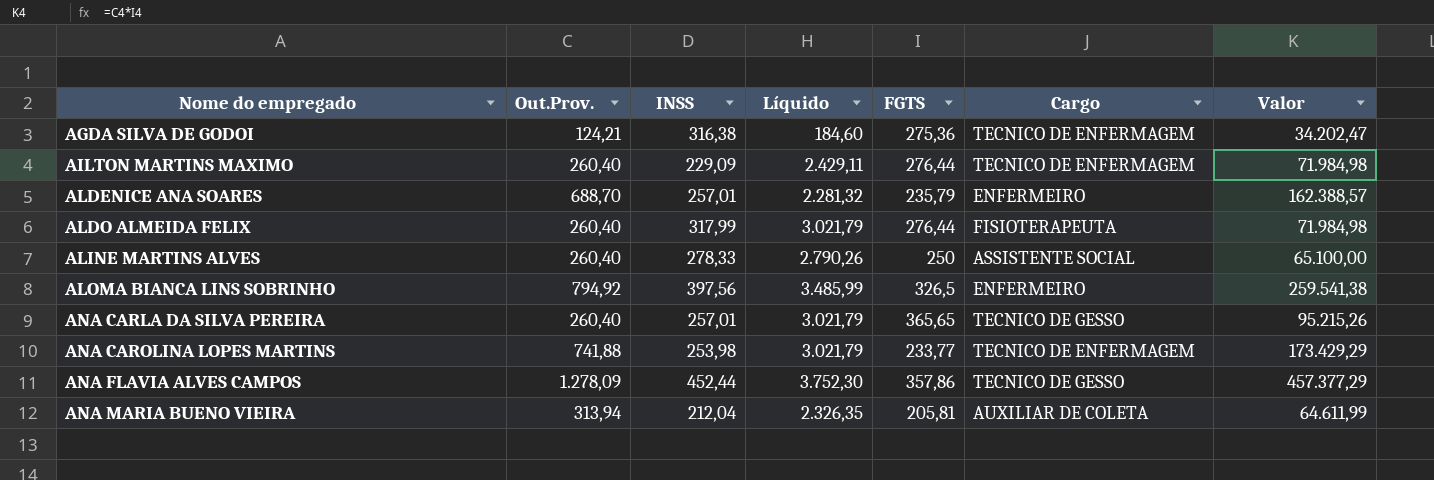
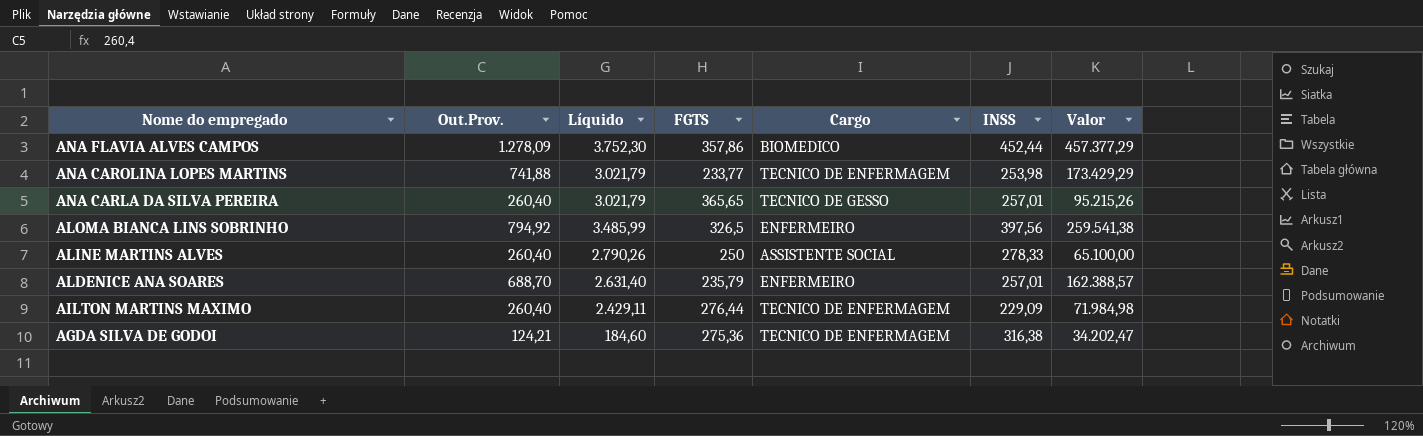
row order: Nome do empregado ascending -> Nome do empregado descending
column INSS | position: 3 -> 6
row ALDO ALMEIDA FELIX: 260,40 | 317,99 | 3.021,79 | 276,44 | FISIOTERAPEUTA | 71.984,98 -> none
row ANA MARIA BUENO VIEIRA: 313,94 | 212,04 | 2.326,35 | 205,81 | AUXILIAR DE COLETA | 64.611,99 -> none
ANA FLAVIA ALVES CAMPOS | Cargo: TECNICO DE GESSO -> BIOMEDICO
ALDENICE ANA SOARES | Líquido: 2.281,32 -> 2.631,40

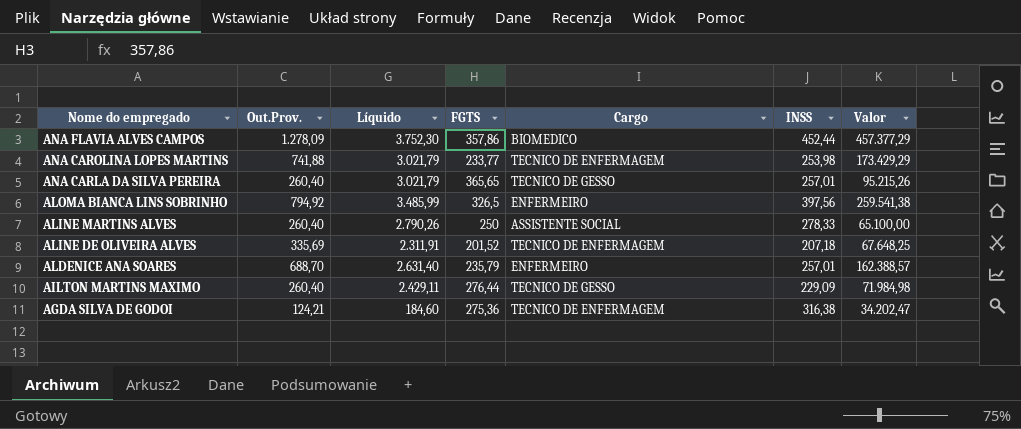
row ALINE DE OLIVEIRA ALVES: none -> 335,69 | 2.311,91 | 201,52 | TECNICO DE ENFERMAGEM | 207,18 | 67.648,25
AILTON MARTINS MAXIMO | Cargo: TECNICO DE ENFERMAGEM -> TECNICO DE GESSO

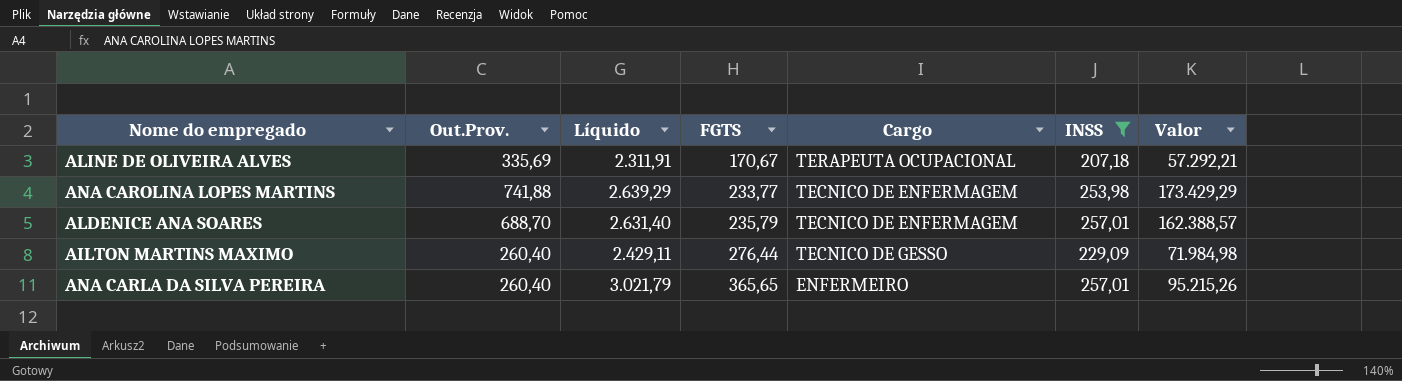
filter: none -> INSS <= 257,01
row order: Nome do empregado descending -> FGTS ascending
ALINE DE OLIVEIRA ALVES | FGTS: 201,52 -> 170,67
ALINE DE OLIVEIRA ALVES | Cargo: TECNICO DE ENFERMAGEM -> TERAPEUTA OCUPACIONAL
ALINE DE OLIVEIRA ALVES | Valor: 67.648,25 -> 57.292,21
ANA CAROLINA LOPES MARTINS | Líquido: 3.021,79 -> 2.639,29
ALDENICE ANA SOARES | Cargo: ENFERMEIRO -> TECNICO DE ENFERMAGEM
ANA CARLA DA SILVA PEREIRA | Cargo: TECNICO DE GESSO -> ENFERMEIRO

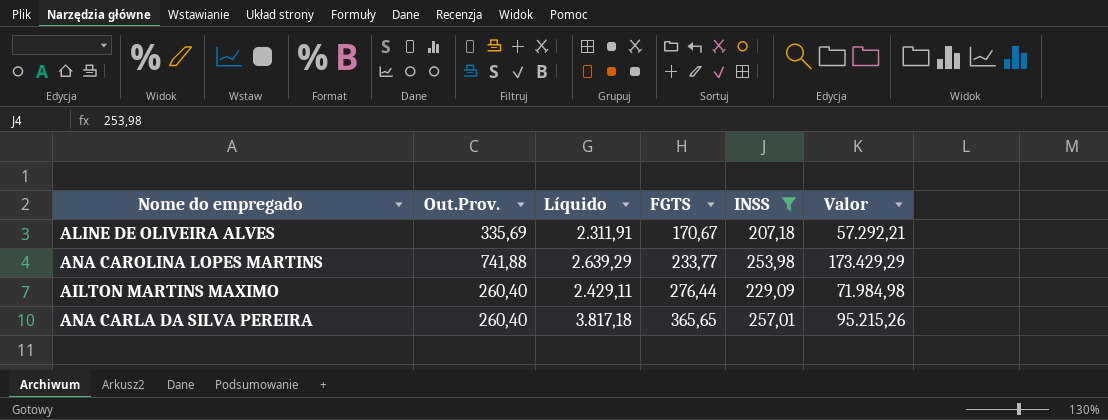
column Cargo | position: 5 -> none
row ALDENICE ANA SOARES: 688,70 | 2.631,40 | 235,79 | TECNICO DE ENFERMAGEM | 257,01 | 162.388,57 -> none
ANA CARLA DA SILVA PEREIRA | Líquido: 3.021,79 -> 3.817,18

